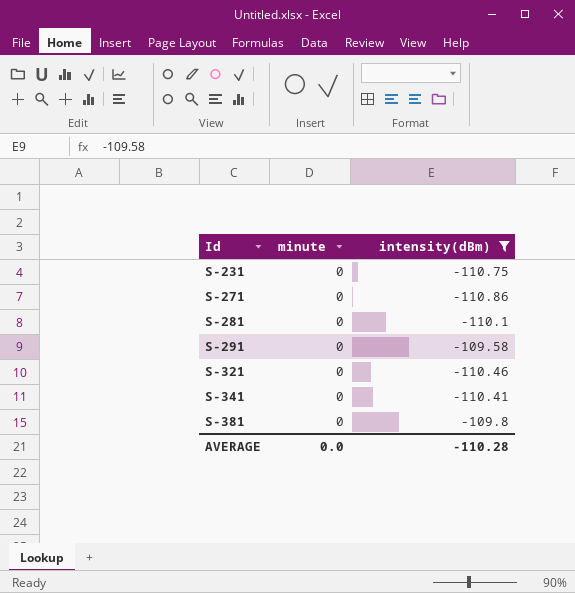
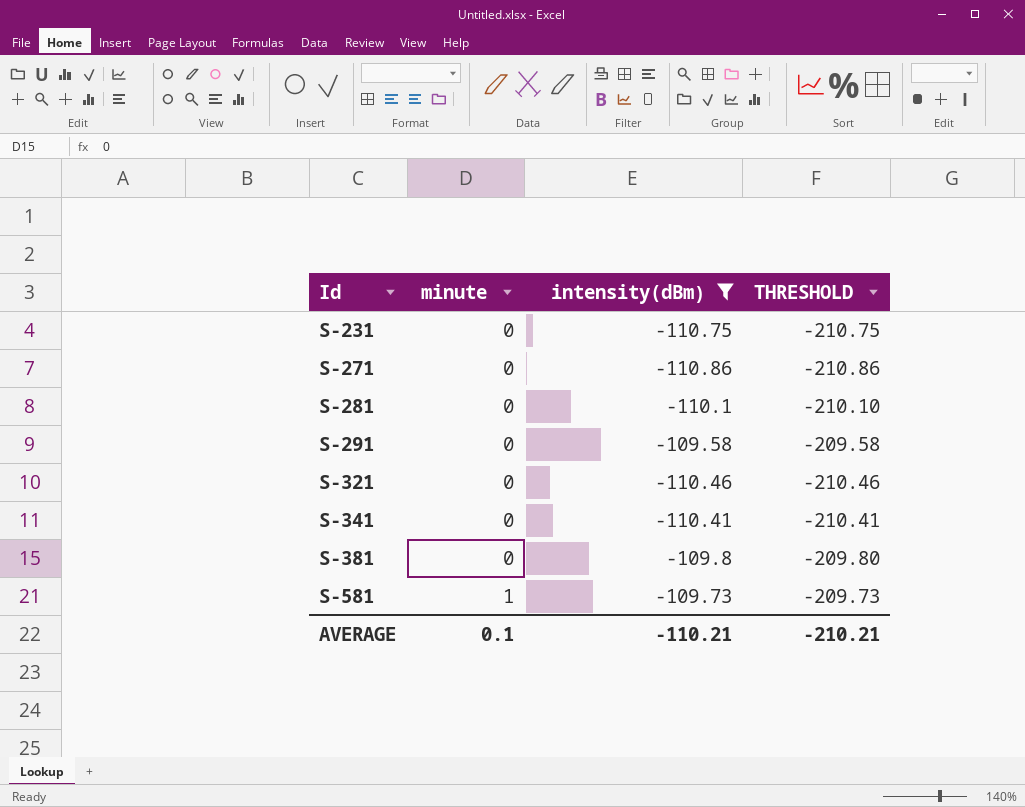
column THRESHOLD | formula: none -> [intensity(dBm)] - 100
row S-581: none -> 1 | -109.73 | -209.73
AVERAGE | minute: 0.0 -> 0.1
AVERAGE | intensity(dBm): -110.28 -> -110.21

